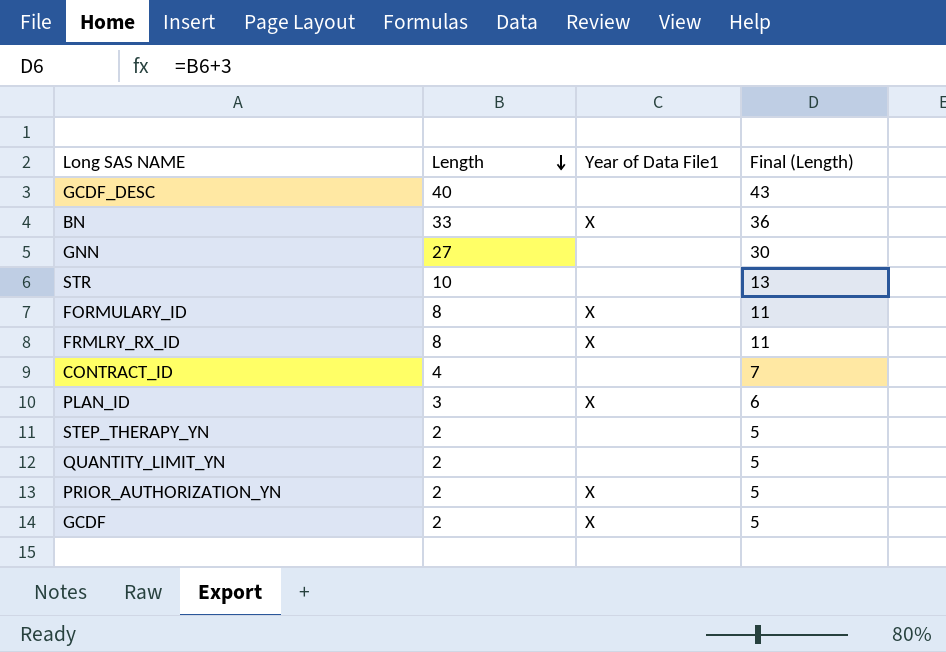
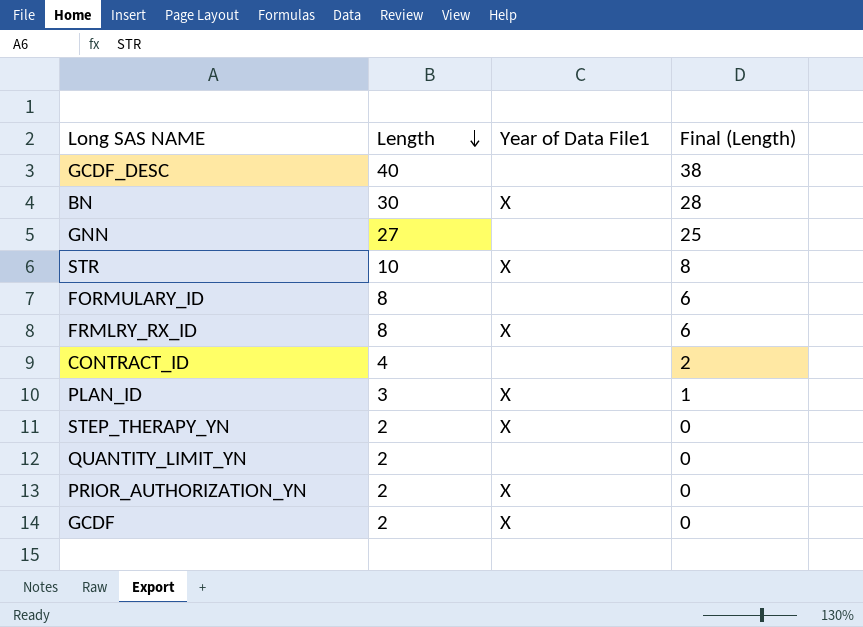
column Final (Length) | formula: [Length] + 3 -> [Length] - 2
BN | Length: 33 -> 30
STR | Year of Data File1: none -> X
FORMULARY_ID | Year of Data File1: X -> none
STEP_THERAPY_YN | Year of Data File1: none -> X

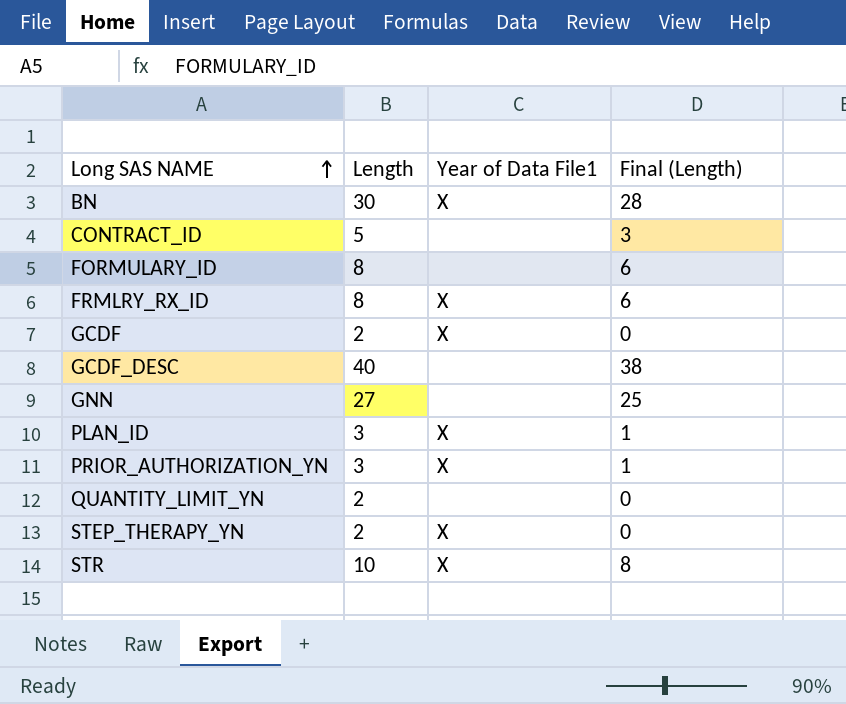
row order: Length descending -> Long SAS NAME ascending
CONTRACT_ID | Length: 4 -> 5
CONTRACT_ID | Final (Length): 2 -> 3
PRIOR_AUTHORIZATION_YN | Length: 2 -> 3
PRIOR_AUTHORIZATION_YN | Final (Length): 0 -> 1

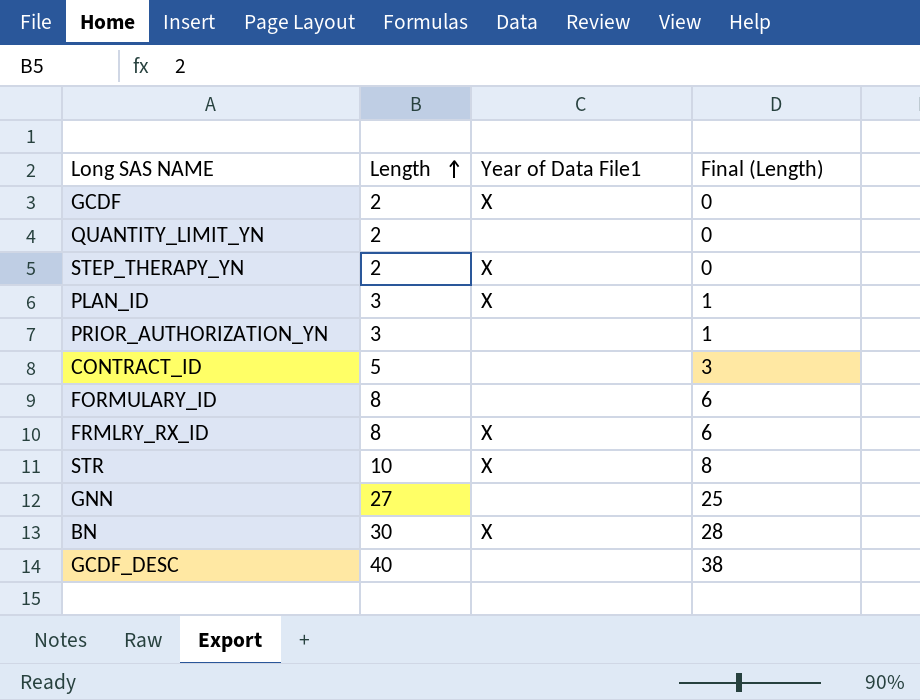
row order: Long SAS NAME ascending -> Length ascending
PRIOR_AUTHORIZATION_YN | Year of Data File1: X -> none

